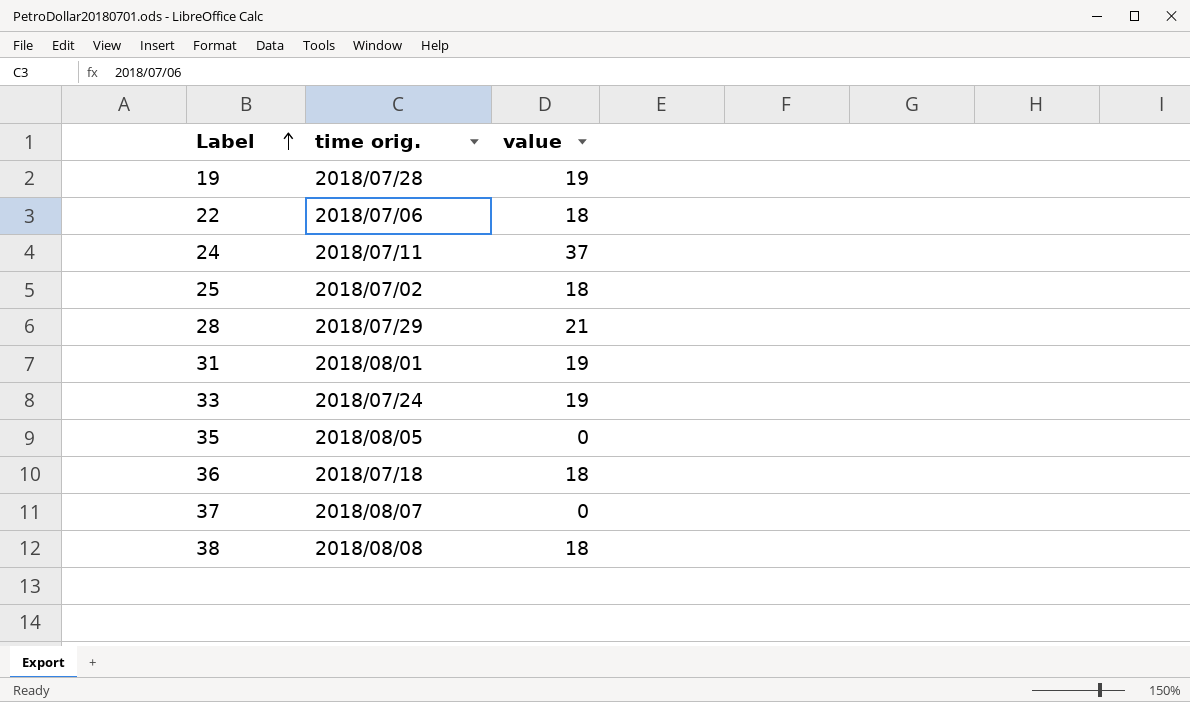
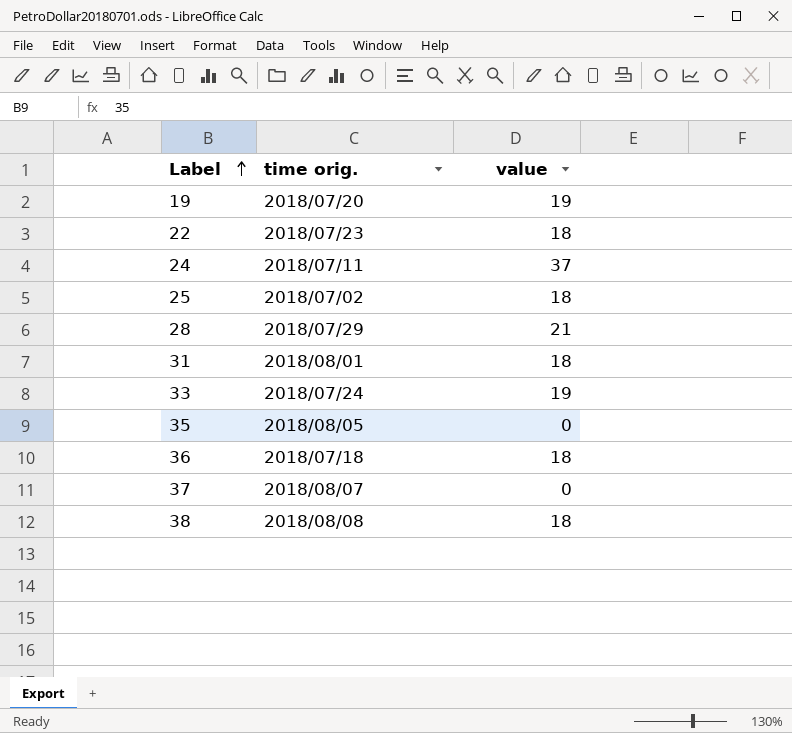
19 | time orig.: 2018/07/28 -> 2018/07/20
22 | time orig.: 2018/07/06 -> 2018/07/23
31 | value: 19 -> 18

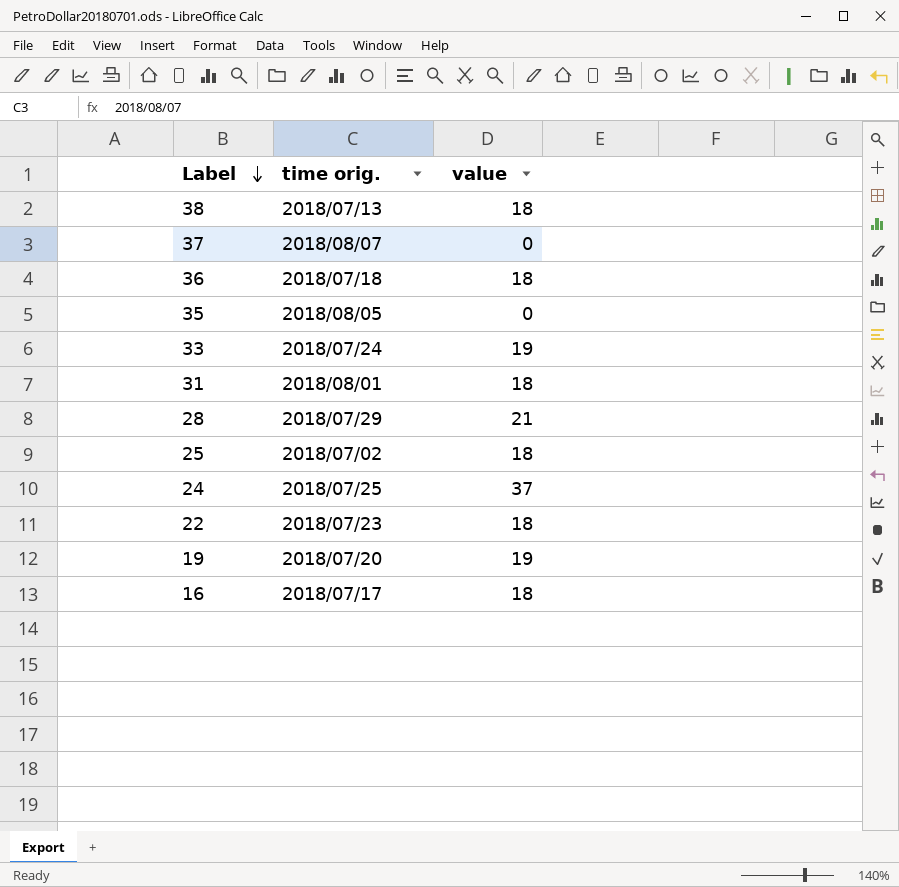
row order: Label ascending -> Label descending
38 | time orig.: 2018/08/08 -> 2018/07/13
24 | time orig.: 2018/07/11 -> 2018/07/25
row 16: none -> 2018/07/17 | 18

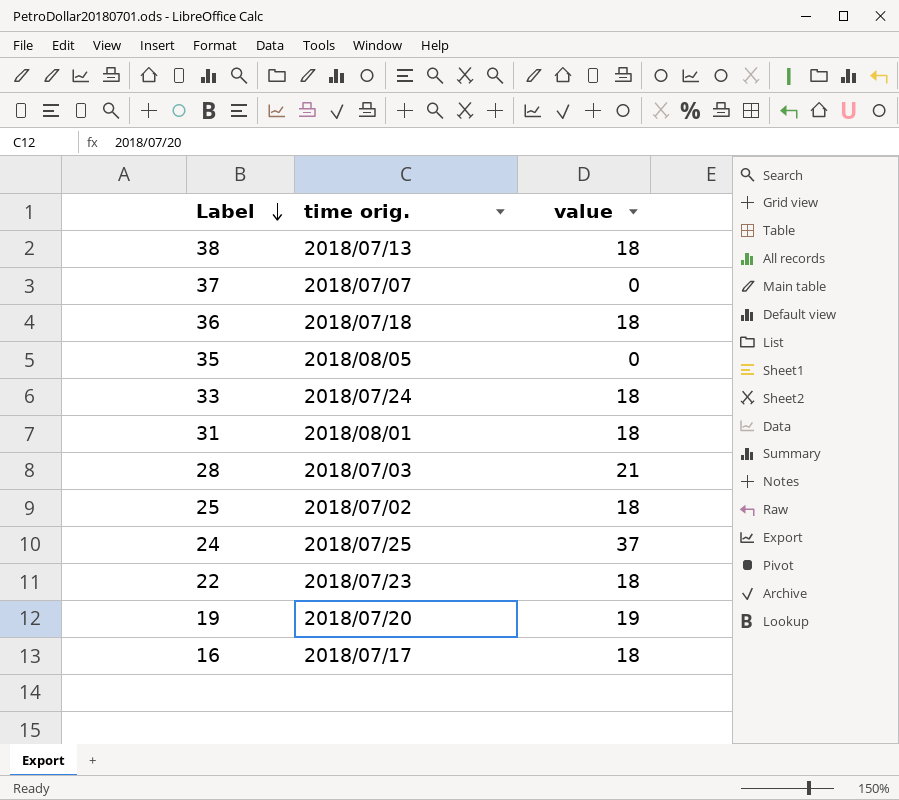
37 | time orig.: 2018/08/07 -> 2018/07/07
33 | value: 19 -> 18
28 | time orig.: 2018/07/29 -> 2018/07/03

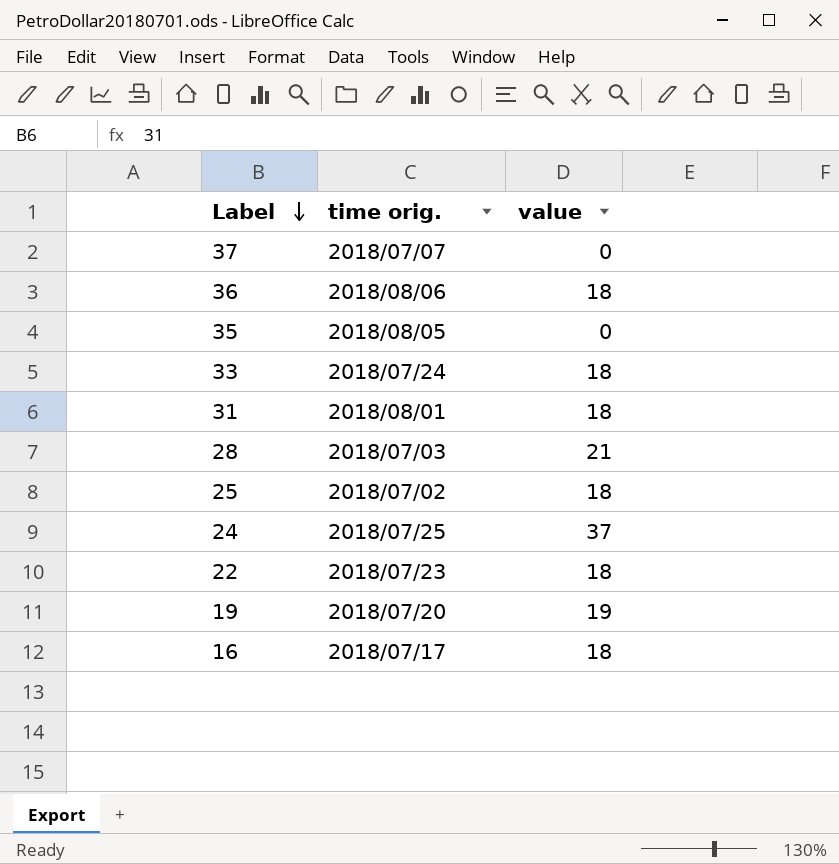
row 38: 2018/07/13 | 18 -> none
36 | time orig.: 2018/07/18 -> 2018/08/06

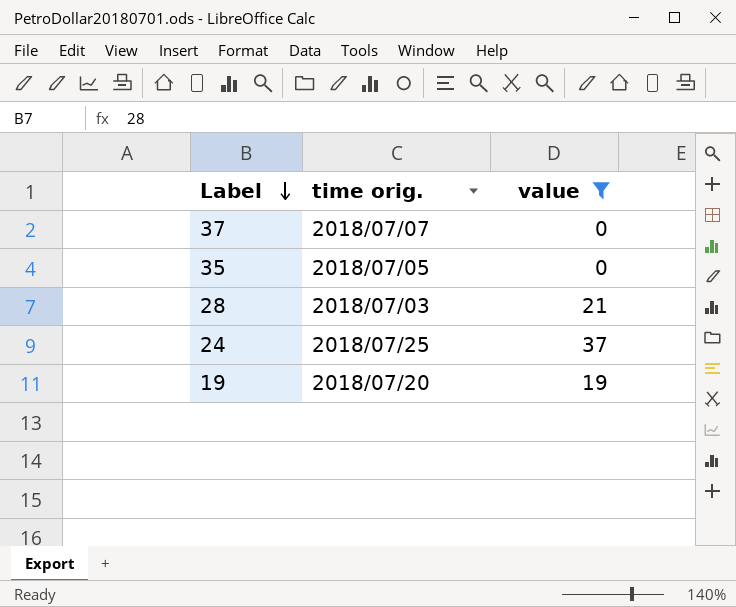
filter: none -> value != 18
35 | time orig.: 2018/08/05 -> 2018/07/05

